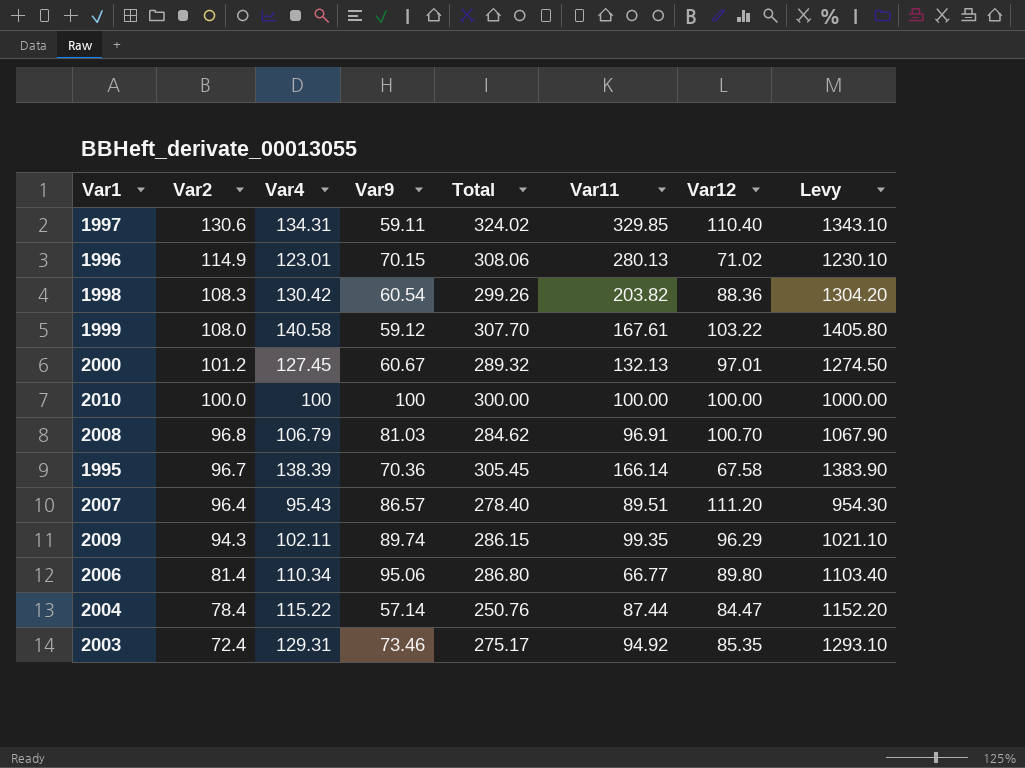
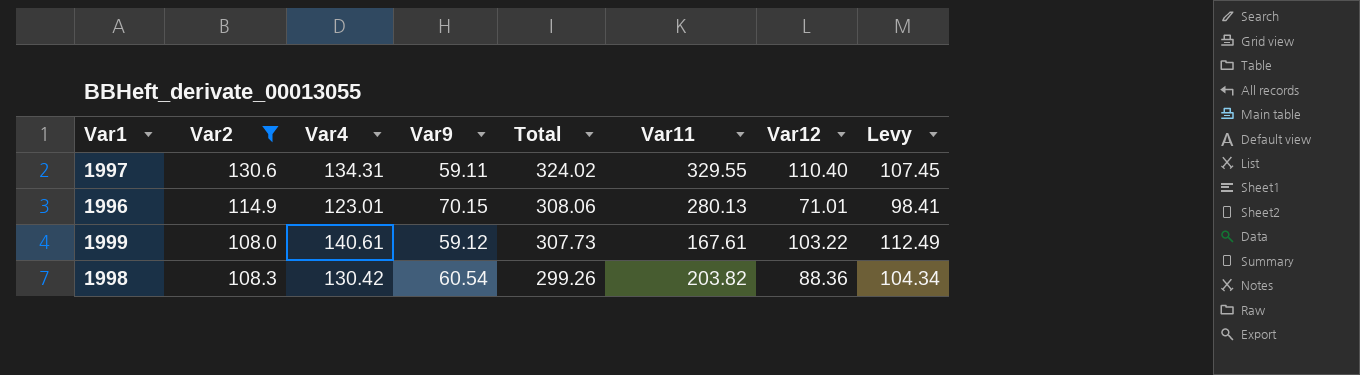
filter: none -> Var2 >= 108.0
row order: Var2 descending -> Total descending
column Levy | formula: [Var4] * 10 -> [Var4] * 0.8
1997 | Var11: 329.85 -> 329.55
1996 | Var12: 71.02 -> 71.01
1999 | Var4: 140.58 -> 140.61
1999 | Total: 307.70 -> 307.73

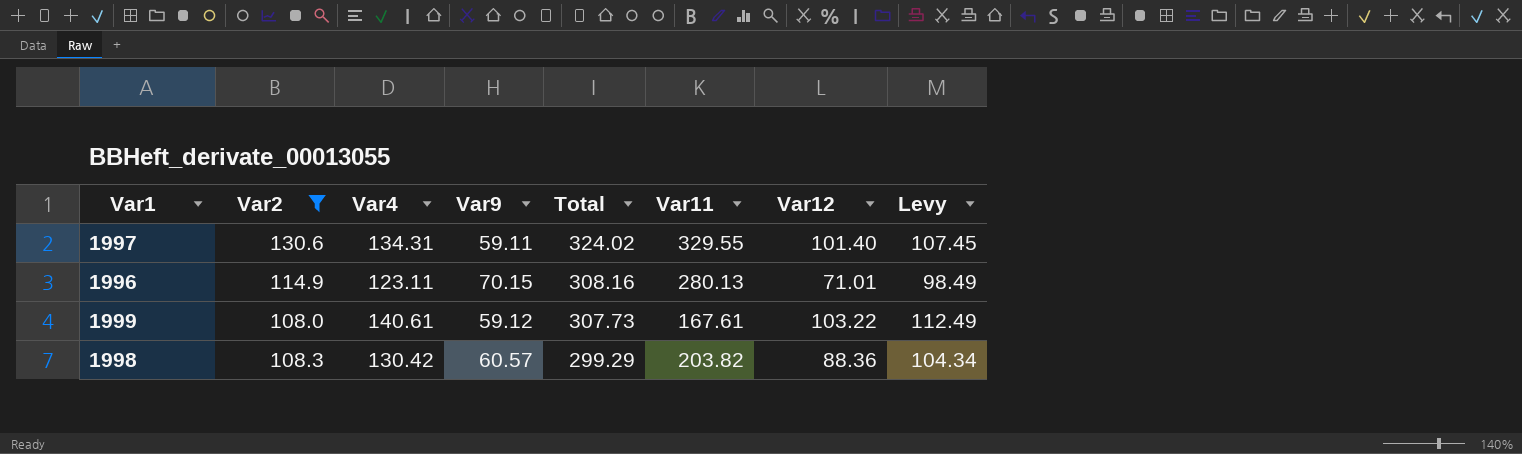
1997 | Var12: 110.40 -> 101.40
1996 | Var4: 123.01 -> 123.11
1996 | Total: 308.06 -> 308.16
1996 | Levy: 98.41 -> 98.49
1998 | Var9: 60.54 -> 60.57
1998 | Total: 299.26 -> 299.29

